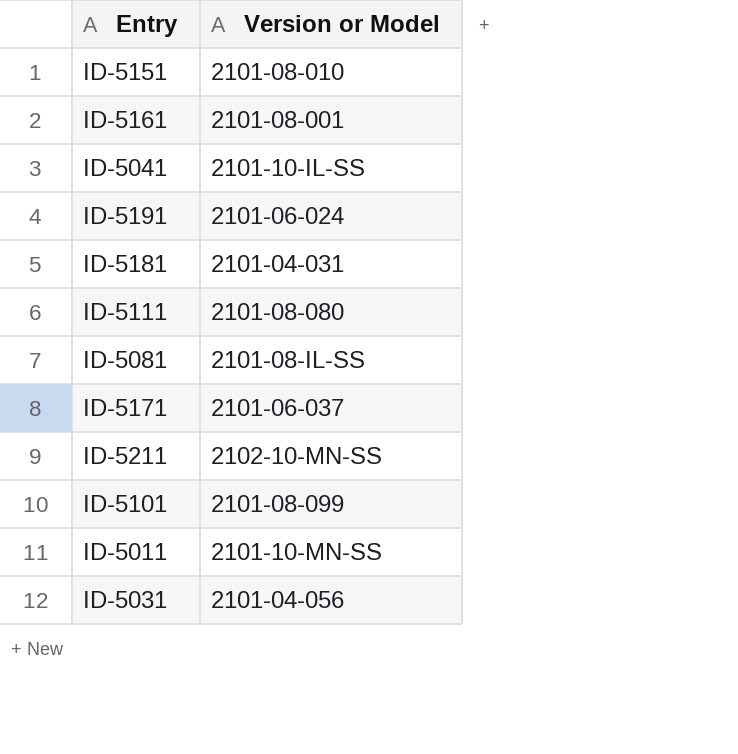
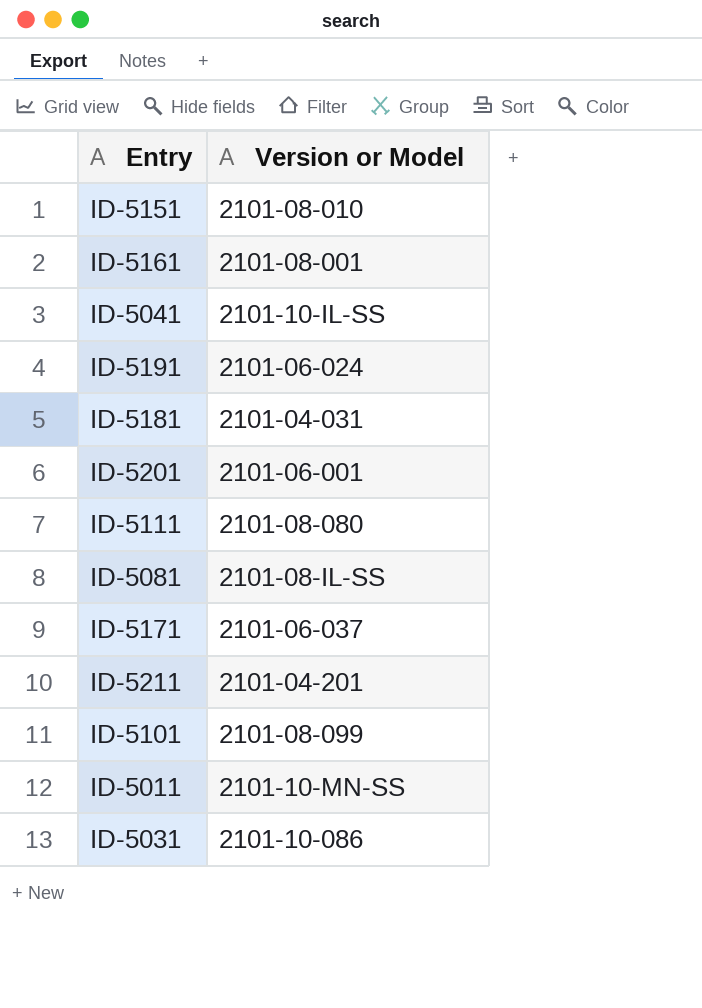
row ID-5201: none -> 2101-06-001
ID-5211 | Version or Model: 2102-10-MN-SS -> 2101-04-201
ID-5031 | Version or Model: 2101-04-056 -> 2101-10-086

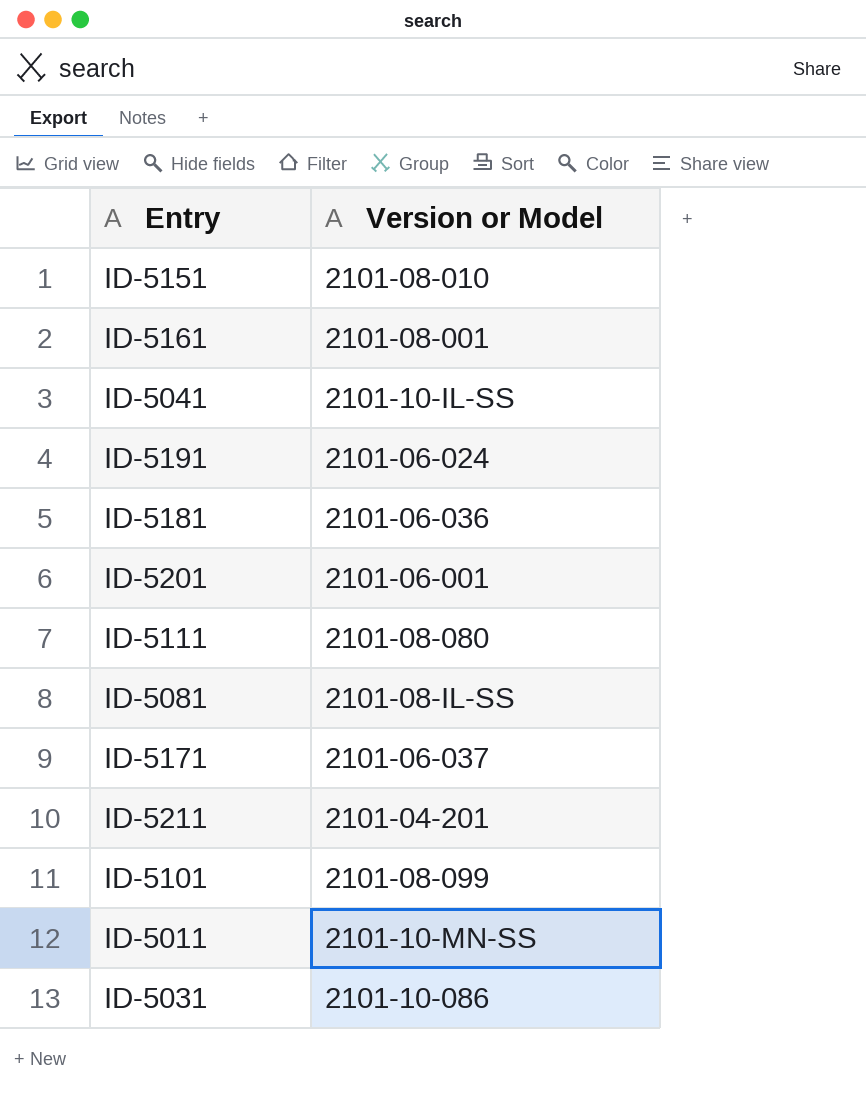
ID-5181 | Version or Model: 2101-04-031 -> 2101-06-036

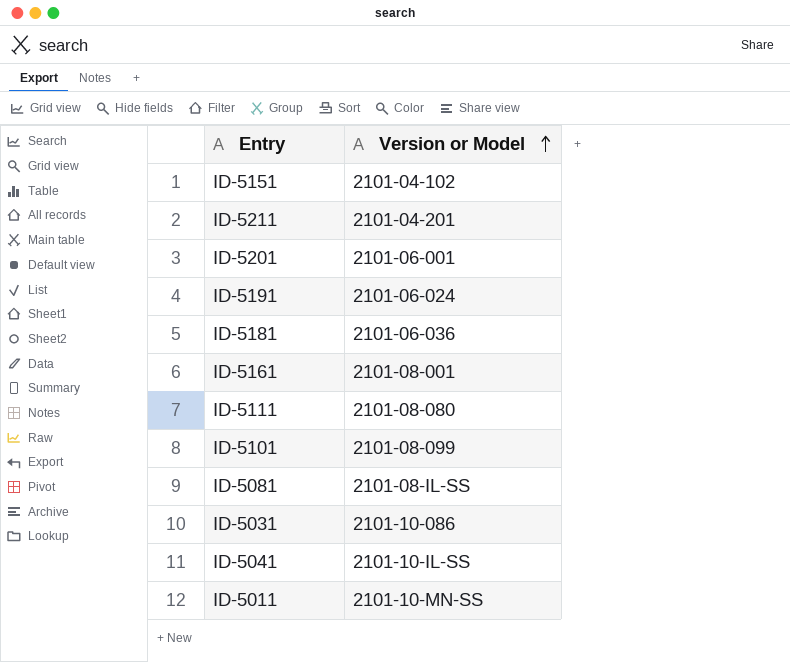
row order: none -> Version or Model ascending
row ID-5171: 2101-06-037 -> none
ID-5151 | Version or Model: 2101-08-010 -> 2101-04-102

